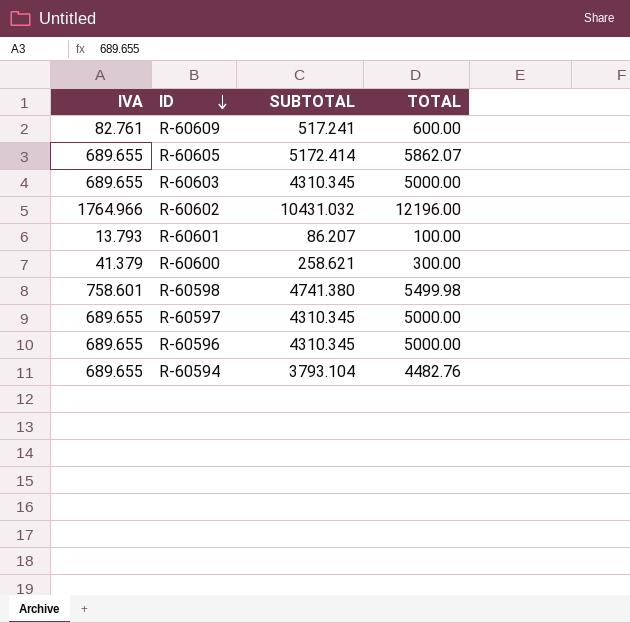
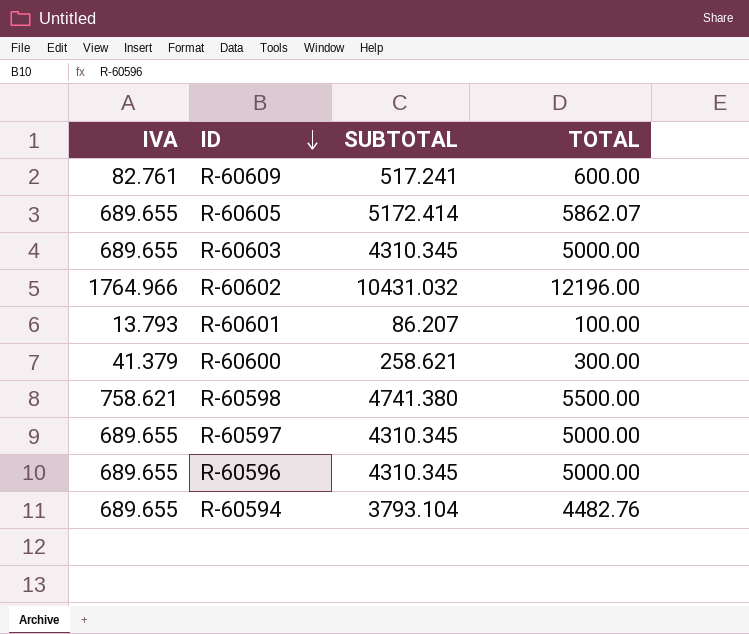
R-60598 | IVA: 758.601 -> 758.621
R-60598 | TOTAL: 5499.98 -> 5500.00

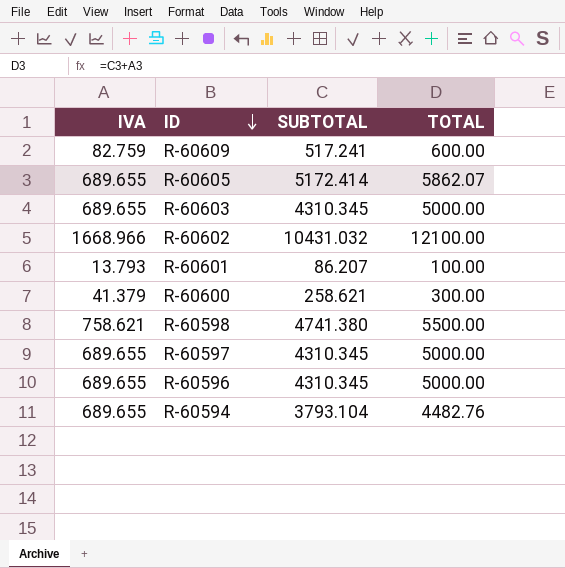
R-60609 | IVA: 82.761 -> 82.759
R-60602 | IVA: 1764.966 -> 1668.966
R-60602 | TOTAL: 12196.00 -> 12100.00

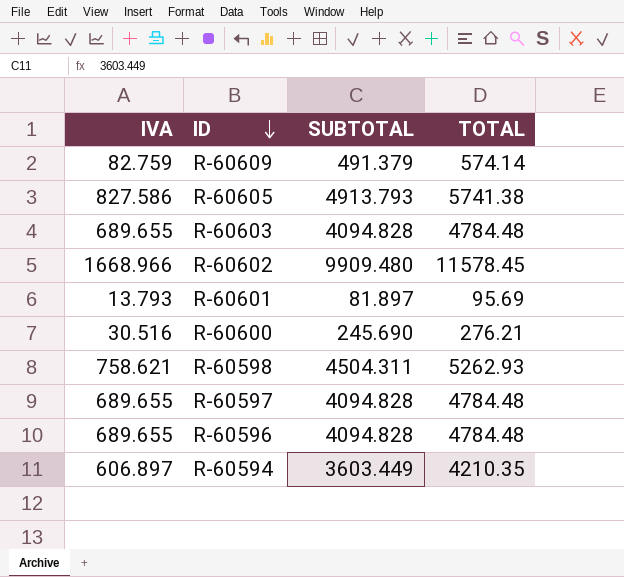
R-60609 | SUBTOTAL: 517.241 -> 491.379
R-60609 | TOTAL: 600.00 -> 574.14
R-60605 | IVA: 689.655 -> 827.586
R-60605 | SUBTOTAL: 5172.414 -> 4913.793
R-60605 | TOTAL: 5862.07 -> 5741.38
R-60603 | SUBTOTAL: 4310.345 -> 4094.828
R-60603 | TOTAL: 5000.00 -> 4784.48
R-60602 | SUBTOTAL: 10431.032 -> 9909.480
R-60602 | TOTAL: 12100.00 -> 11578.45
R-60601 | SUBTOTAL: 86.207 -> 81.897
R-60601 | TOTAL: 100.00 -> 95.69
R-60600 | IVA: 41.379 -> 30.516
R-60600 | SUBTOTAL: 258.621 -> 245.690
R-60600 | TOTAL: 300.00 -> 276.21
R-60598 | SUBTOTAL: 4741.380 -> 4504.311
R-60598 | TOTAL: 5500.00 -> 5262.93
R-60597 | SUBTOTAL: 4310.345 -> 4094.828
R-60597 | TOTAL: 5000.00 -> 4784.48
R-60596 | SUBTOTAL: 4310.345 -> 4094.828
R-60596 | TOTAL: 5000.00 -> 4784.48
R-60594 | IVA: 689.655 -> 606.897
R-60594 | SUBTOTAL: 3793.104 -> 3603.449
R-60594 | TOTAL: 4482.76 -> 4210.35

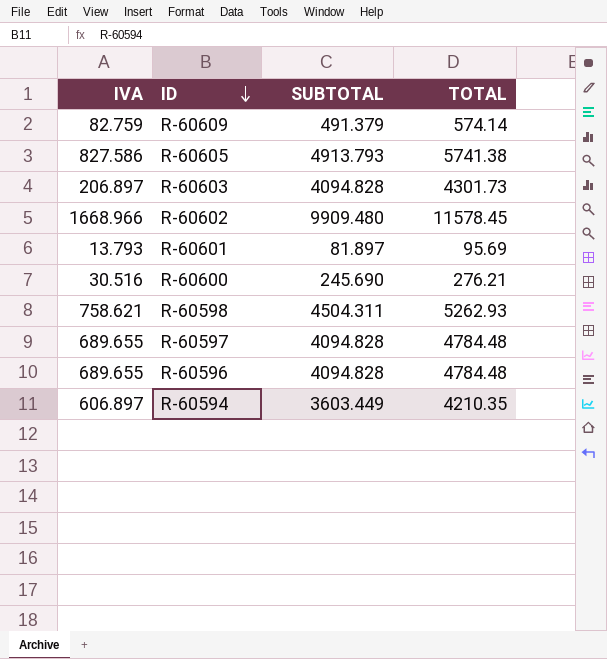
R-60603 | IVA: 689.655 -> 206.897
R-60603 | TOTAL: 4784.48 -> 4301.73

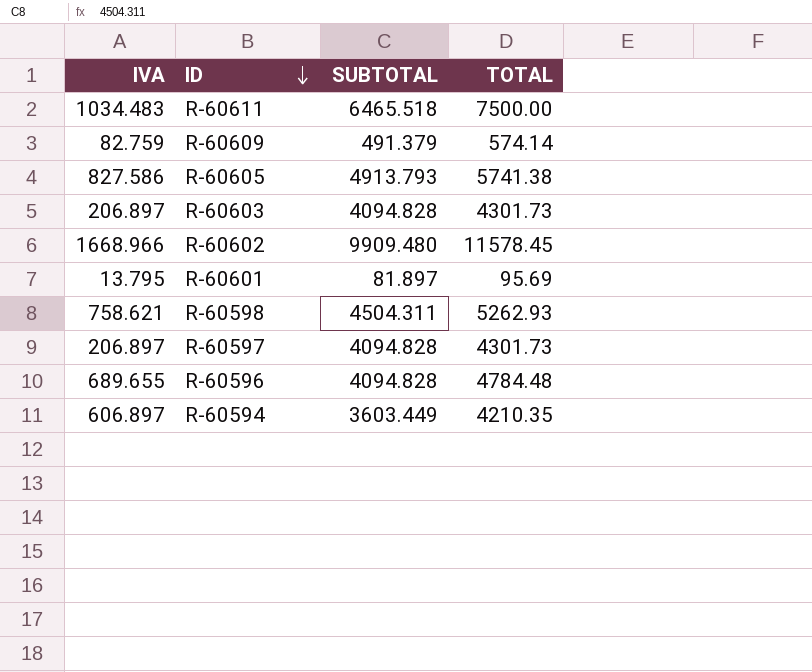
row R-60600: 30.516 | 245.690 | 276.21 -> none
row R-60611: none -> 1034.483 | 6465.518 | 7500.00
R-60601 | IVA: 13.793 -> 13.795
R-60597 | IVA: 689.655 -> 206.897
R-60597 | TOTAL: 4784.48 -> 4301.73

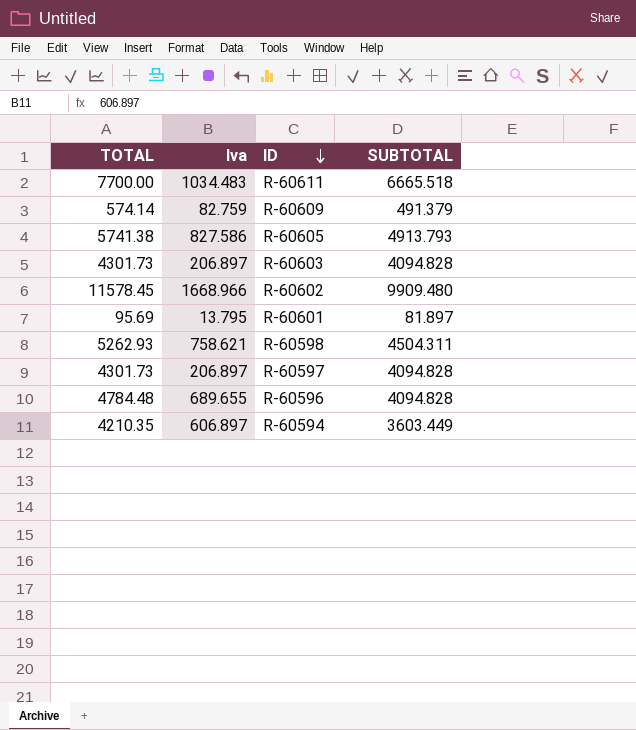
column TOTAL | position: 4 -> 1
column name: IVA -> Iva
R-60611 | TOTAL: 7500.00 -> 7700.00
R-60611 | SUBTOTAL: 6465.518 -> 6665.518

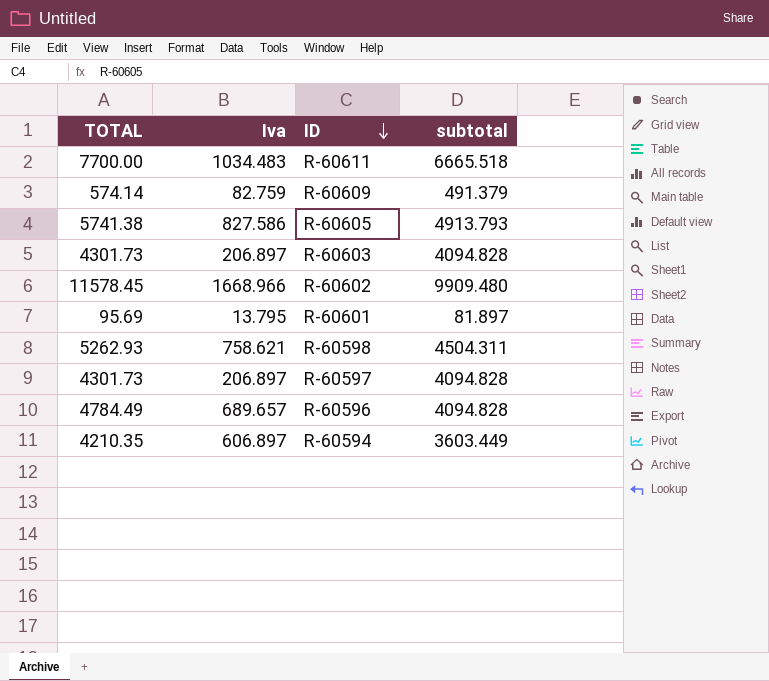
column name: SUBTOTAL -> subtotal
R-60596 | TOTAL: 4784.48 -> 4784.49
R-60596 | Iva: 689.655 -> 689.657

